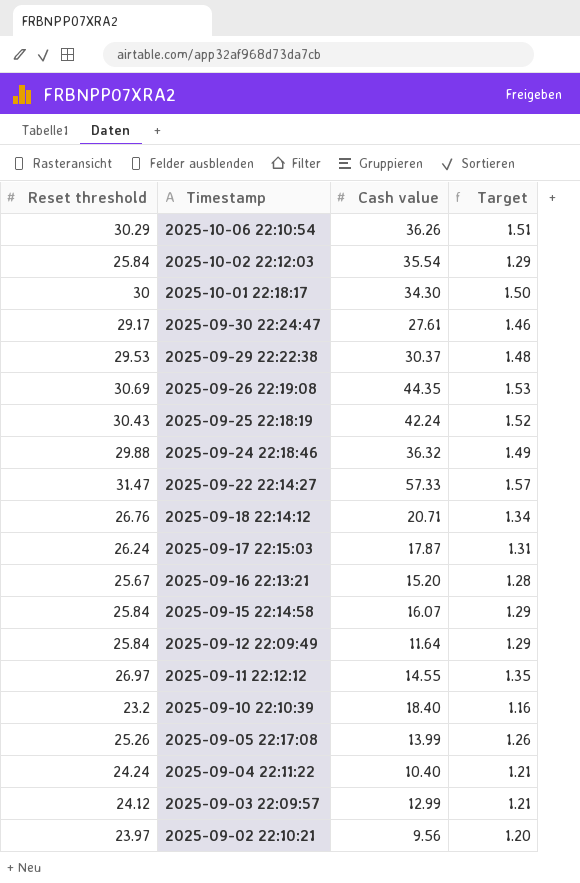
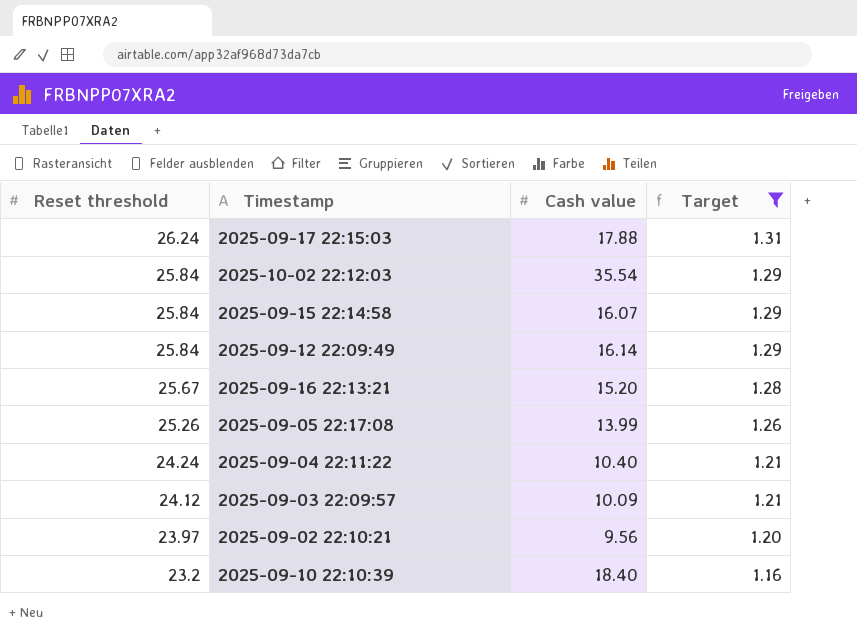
filter: none -> Target <= 1.31
row order: Timestamp descending -> Reset threshold descending
2025-09-17 22:15:03 | Cash value: 17.87 -> 17.88
2025-09-12 22:09:49 | Cash value: 11.64 -> 16.14
2025-09-03 22:09:57 | Cash value: 12.99 -> 10.09

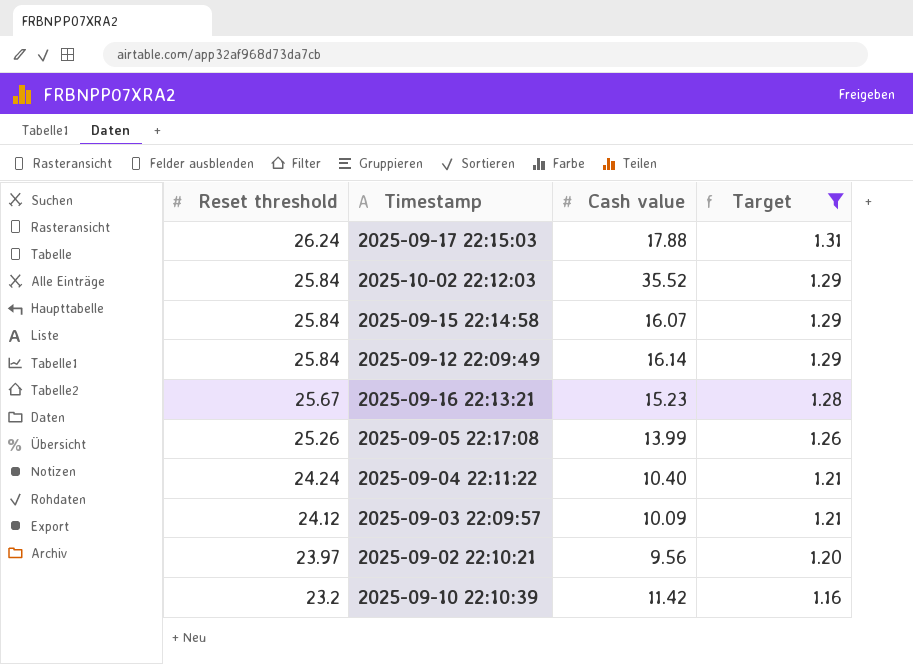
2025-10-02 22:12:03 | Cash value: 35.54 -> 35.52
2025-09-16 22:13:21 | Cash value: 15.20 -> 15.23
2025-09-10 22:10:39 | Cash value: 18.40 -> 11.42

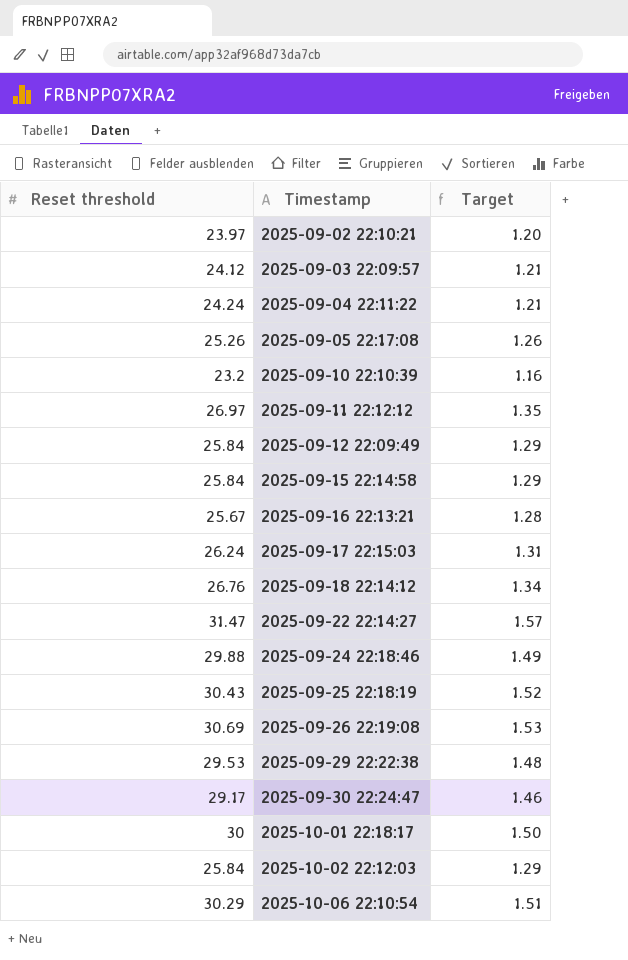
filter: Target <= 1.31 -> none
row order: Reset threshold descending -> Timestamp ascending
column Cash value | position: 3 -> none

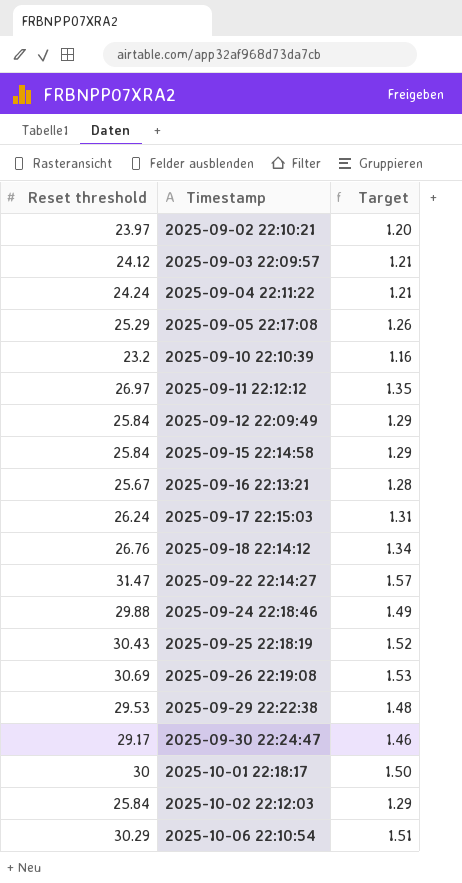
2025-09-05 22:17:08 | Reset threshold: 25.26 -> 25.29

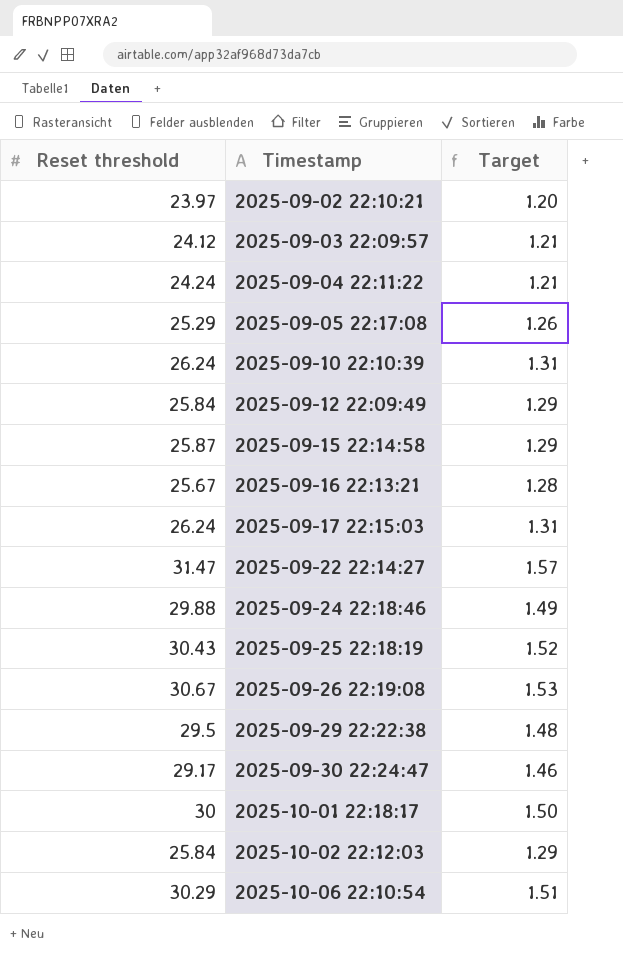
row 2025-09-11 22:12:12: 26.97 | 1.35 -> none
row 2025-09-18 22:14:12: 26.76 | 1.34 -> none
2025-09-10 22:10:39 | Reset threshold: 23.2 -> 26.24
2025-09-10 22:10:39 | Target: 1.16 -> 1.31
2025-09-15 22:14:58 | Reset threshold: 25.84 -> 25.87
2025-09-26 22:19:08 | Reset threshold: 30.69 -> 30.67
2025-09-29 22:22:38 | Reset threshold: 29.53 -> 29.5

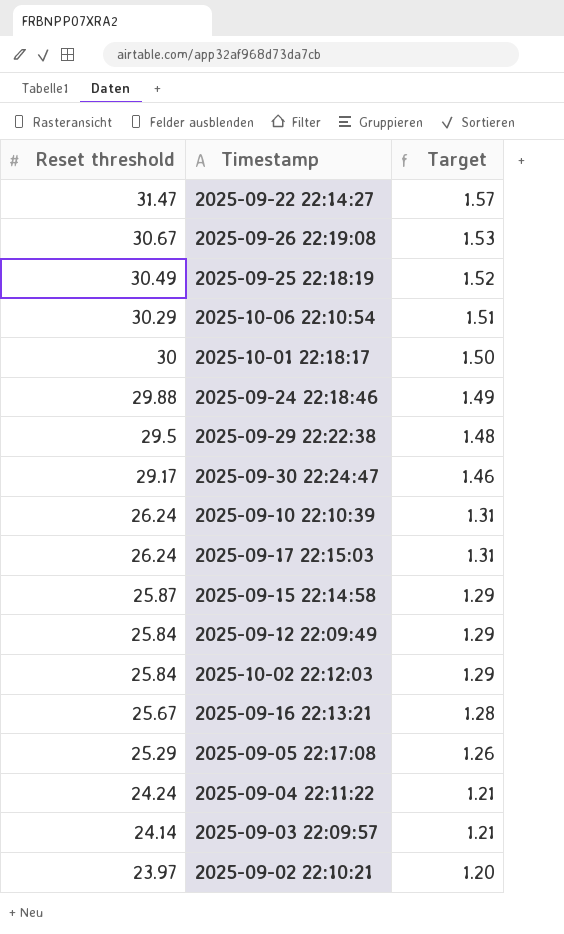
row order: Timestamp ascending -> Reset threshold descending
2025-09-25 22:18:19 | Reset threshold: 30.43 -> 30.49
2025-09-03 22:09:57 | Reset threshold: 24.12 -> 24.14

